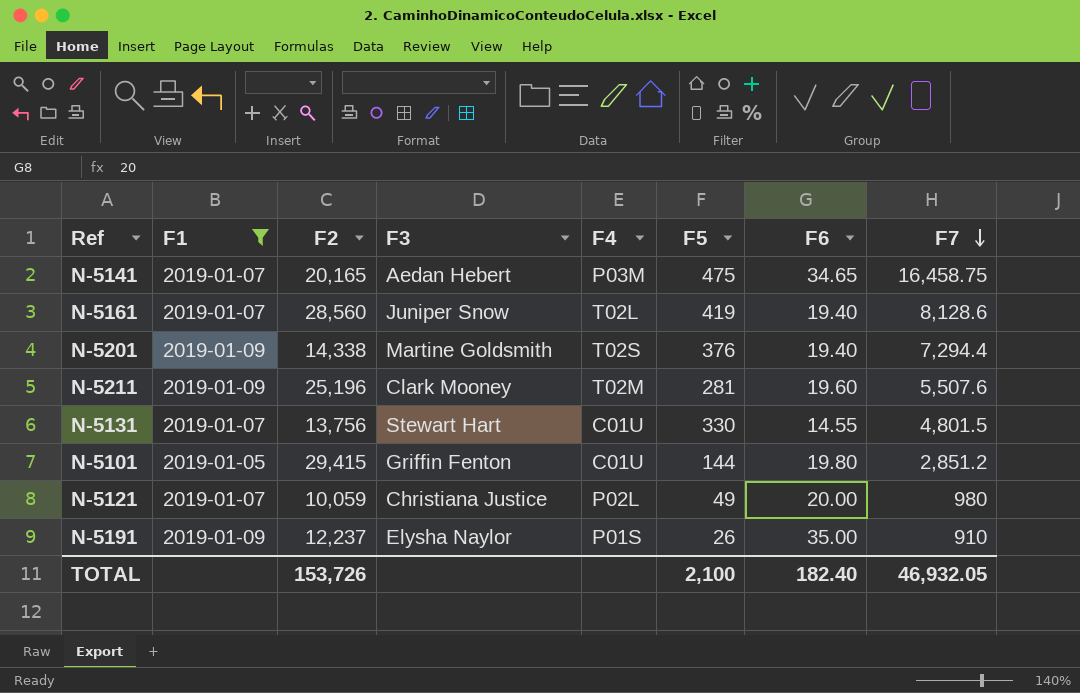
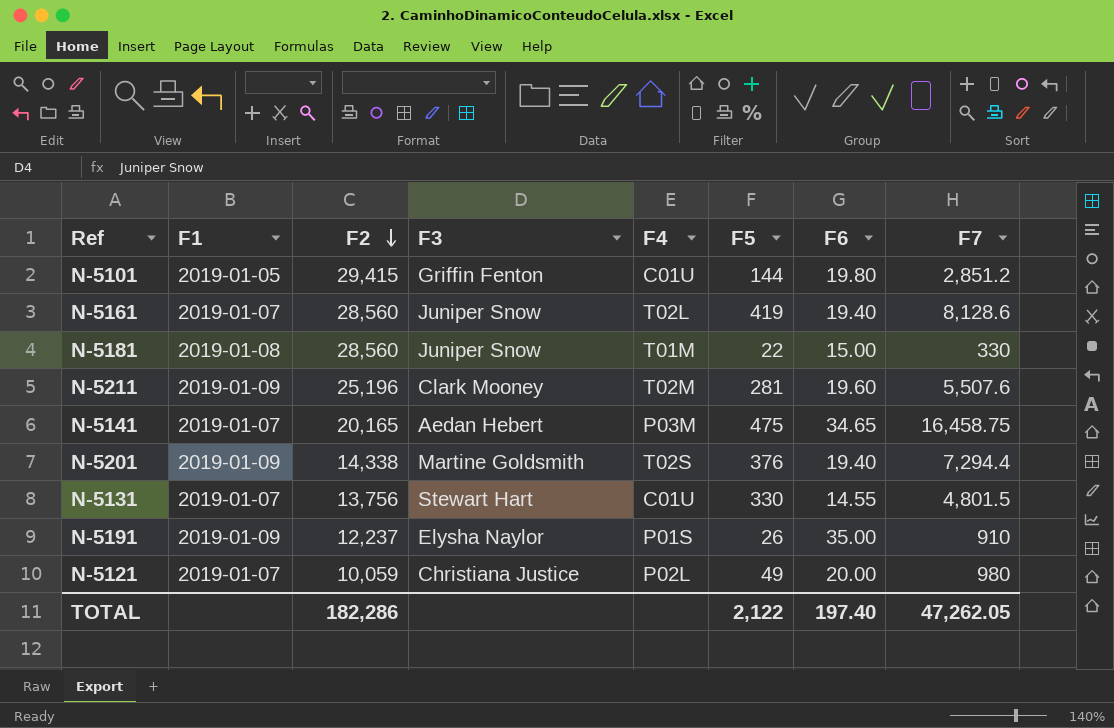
filter: F1 != 2019-01-08 -> none
row order: F7 descending -> F2 descending
TOTAL | F2: 153,726 -> 182,286
TOTAL | F5: 2,100 -> 2,122
TOTAL | F6: 182.40 -> 197.40
TOTAL | F7: 46,932.05 -> 47,262.05

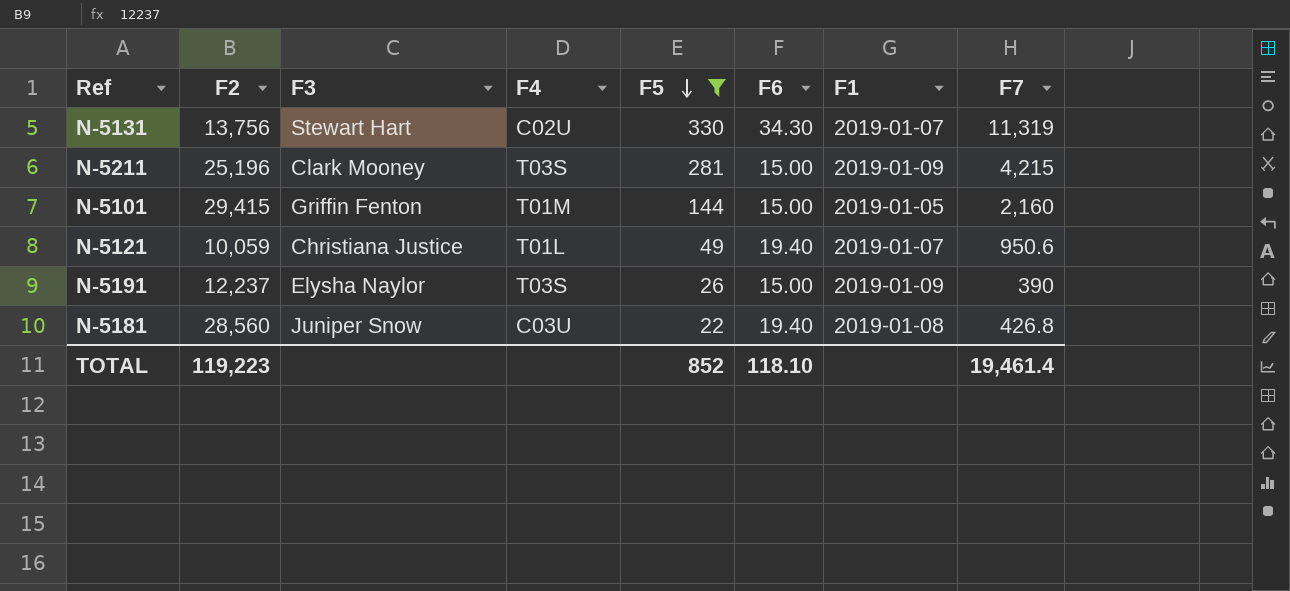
filter: none -> F5 <= 330
row order: F2 descending -> F5 descending
column F1 | position: 2 -> 7
N-5131 | F4: C01U -> C02U
N-5131 | F6: 14.55 -> 34.30
N-5131 | F7: 4,801.5 -> 11,319
N-5211 | F4: T02M -> T03S
N-5211 | F6: 19.60 -> 15.00
N-5211 | F7: 5,507.6 -> 4,215
N-5101 | F4: C01U -> T01M
N-5101 | F6: 19.80 -> 15.00
N-5101 | F7: 2,851.2 -> 2,160
N-5121 | F4: P02L -> T01L
N-5121 | F6: 20.00 -> 19.40
N-5121 | F7: 980 -> 950.6
N-5191 | F4: P01S -> T03S
N-5191 | F6: 35.00 -> 15.00
N-5191 | F7: 910 -> 390
N-5181 | F4: T01M -> C03U
N-5181 | F6: 15.00 -> 19.40
N-5181 | F7: 330 -> 426.8
TOTAL | F2: 182,286 -> 119,223
TOTAL | F5: 2,122 -> 852
TOTAL | F6: 197.40 -> 118.10
TOTAL | F7: 47,262.05 -> 19,461.4

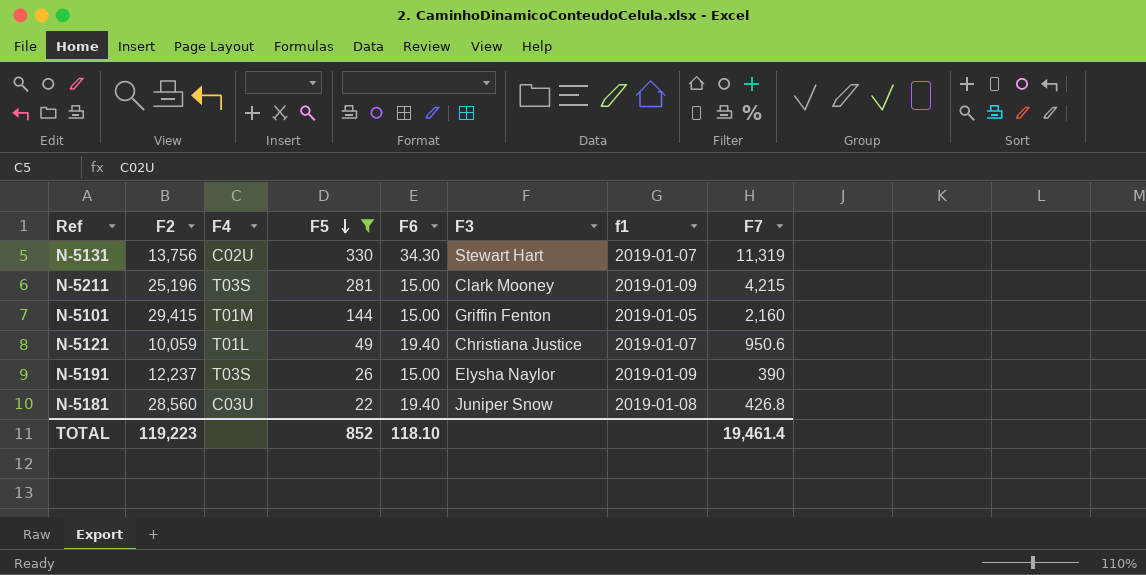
column F3 | position: 3 -> 6
column name: F1 -> f1

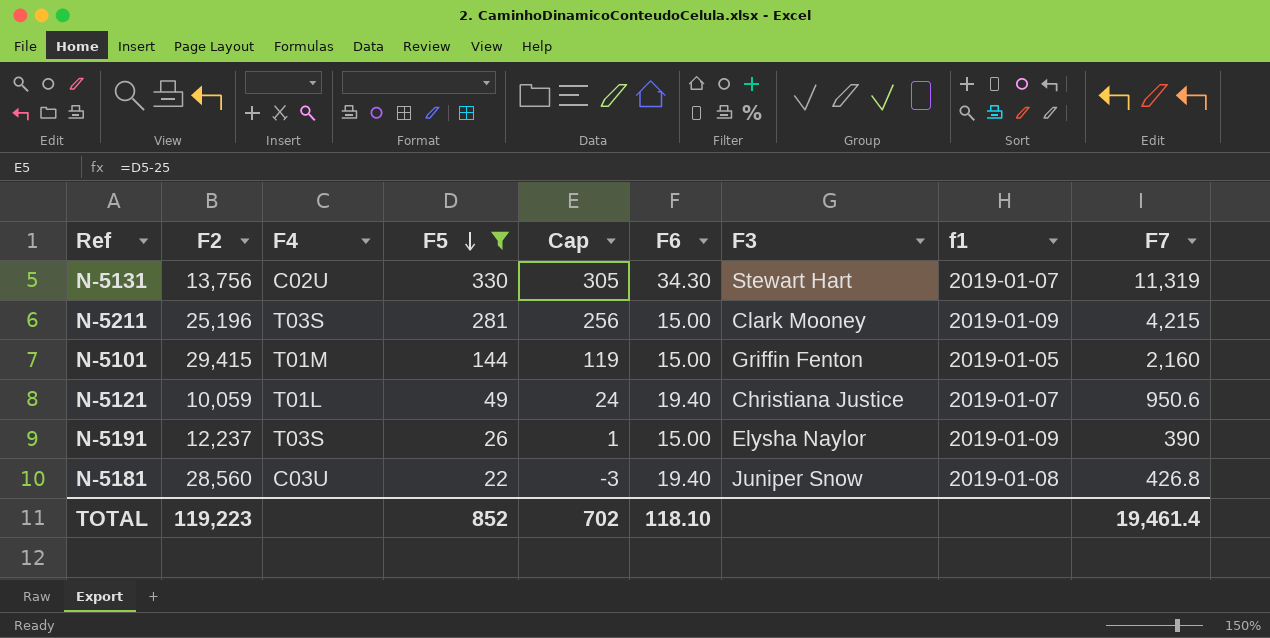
column Cap | formula: none -> [F5] - 25

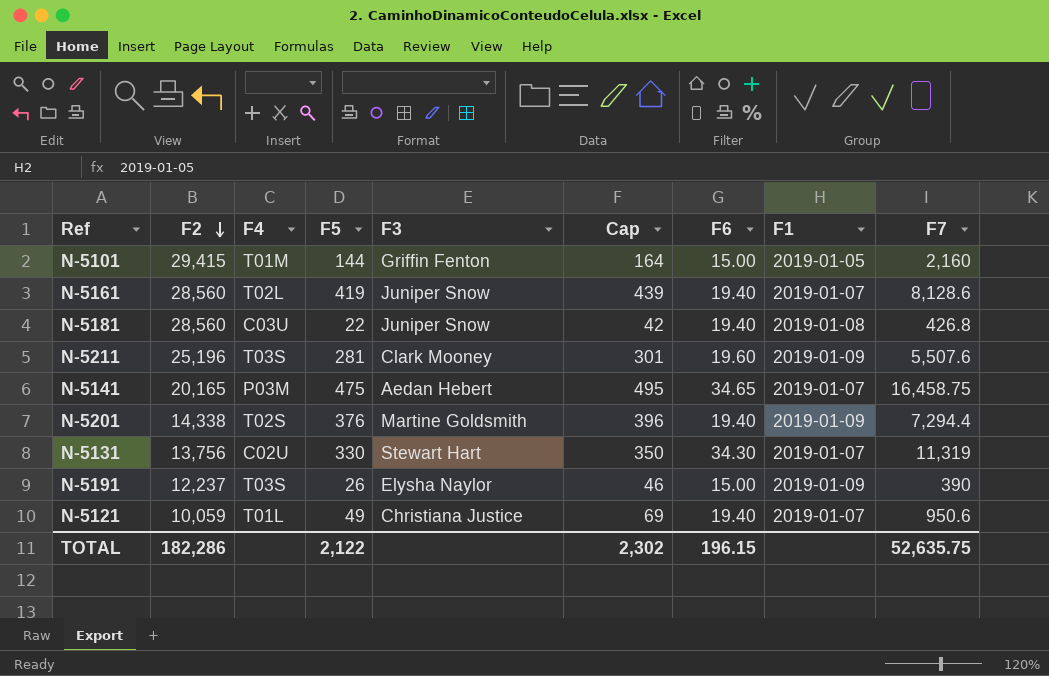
filter: F5 <= 330 -> none
row order: F5 descending -> F2 descending
column F3 | position: 7 -> 5
column Cap | formula: [F5] - 25 -> [F5] + 20
column name: f1 -> F1
N-5211 | F6: 15.00 -> 19.60
N-5211 | F7: 4,215 -> 5,507.6
TOTAL | F2: 119,223 -> 182,286
TOTAL | F5: 852 -> 2,122
TOTAL | Cap: 702 -> 2,302
TOTAL | F6: 118.10 -> 196.15
TOTAL | F7: 19,461.4 -> 52,635.75

